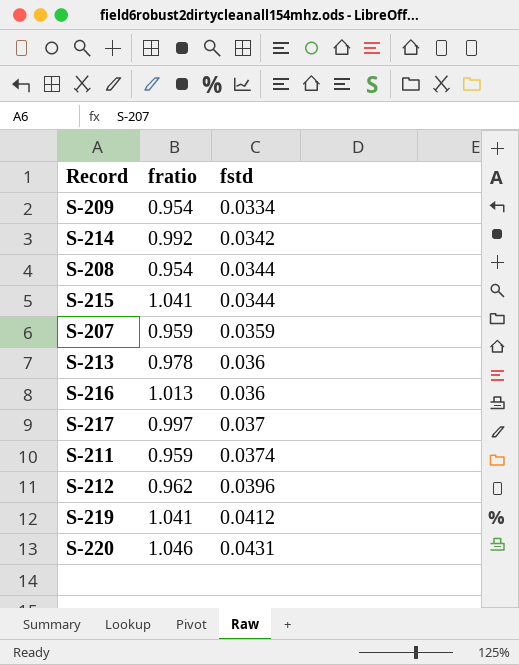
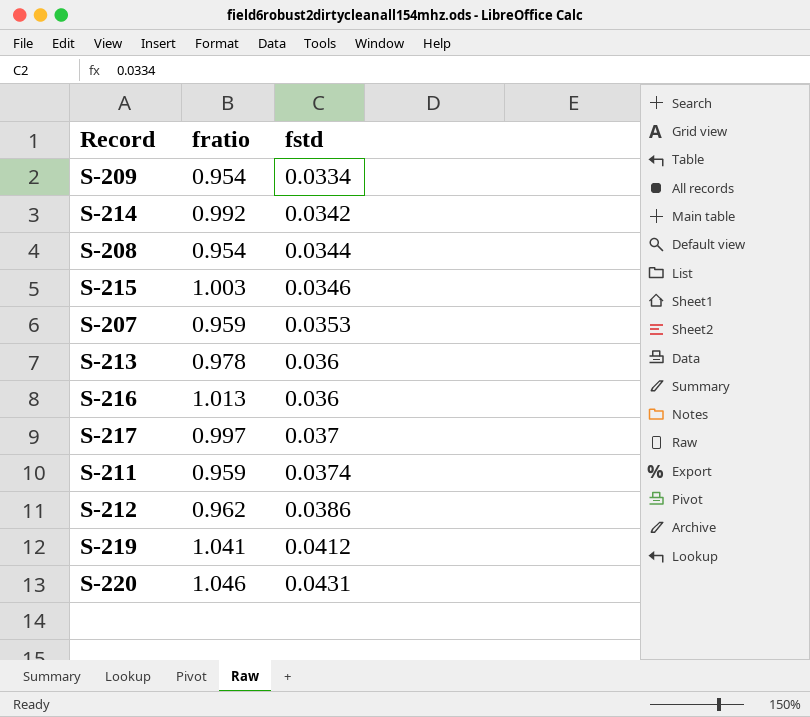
S-215 | fratio: 1.041 -> 1.003
S-215 | fstd: 0.0344 -> 0.0346
S-207 | fstd: 0.0359 -> 0.0353
S-212 | fstd: 0.0396 -> 0.0386

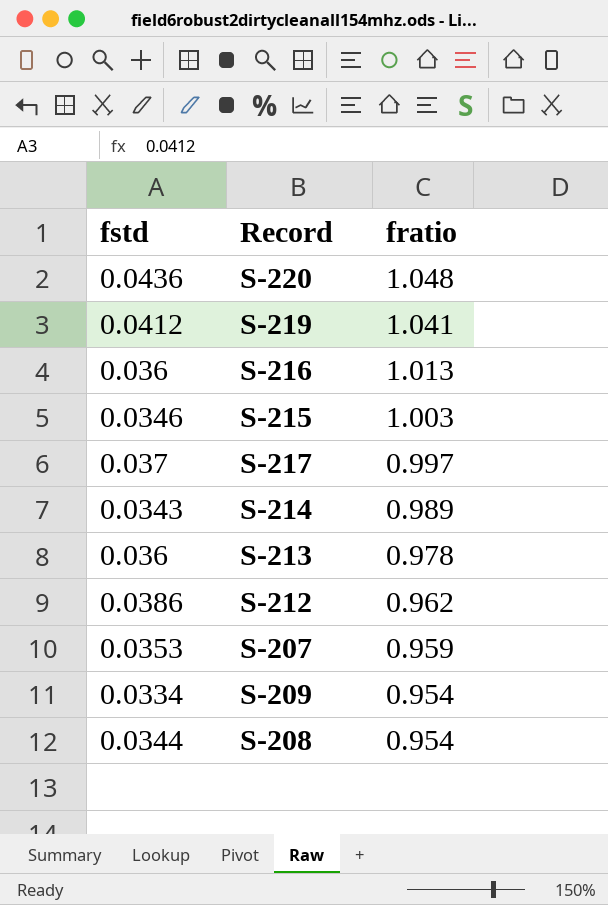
row order: fstd ascending -> fratio descending
column fstd | position: 3 -> 1
row S-211: 0.959 | 0.0374 -> none
S-220 | fstd: 0.0431 -> 0.0436
S-220 | fratio: 1.046 -> 1.048
S-214 | fstd: 0.0342 -> 0.0343
S-214 | fratio: 0.992 -> 0.989

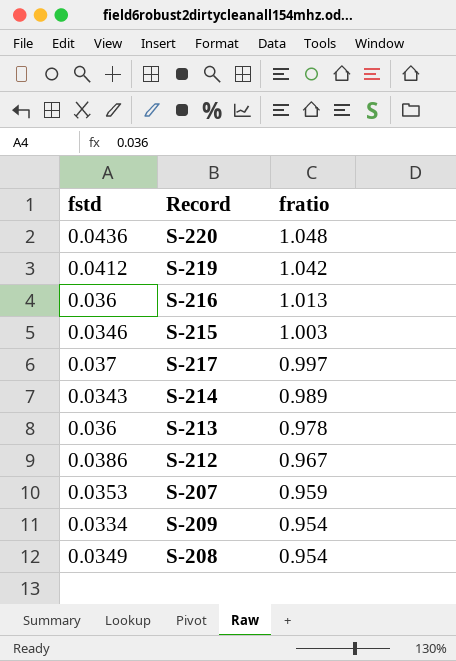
S-219 | fratio: 1.041 -> 1.042
S-212 | fratio: 0.962 -> 0.967
S-208 | fstd: 0.0344 -> 0.0349

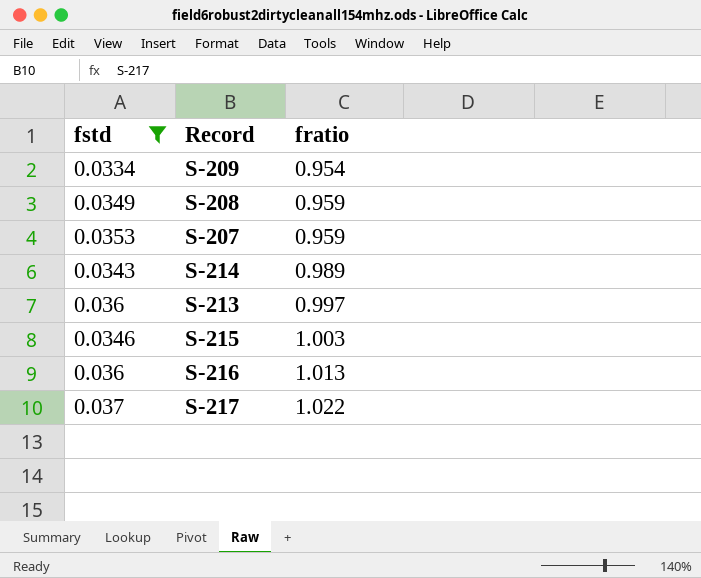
filter: none -> fstd <= 0.037
row order: fratio descending -> fratio ascending
S-208 | fratio: 0.954 -> 0.959
S-213 | fratio: 0.978 -> 0.997
S-217 | fratio: 0.997 -> 1.022

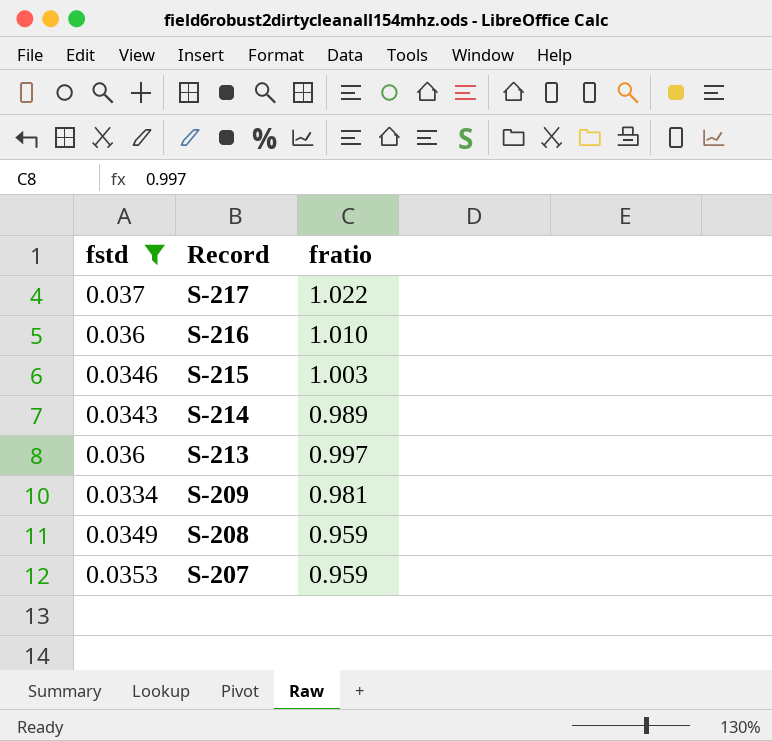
row order: fratio ascending -> Record descending
S-216 | fratio: 1.013 -> 1.010
S-209 | fratio: 0.954 -> 0.981

